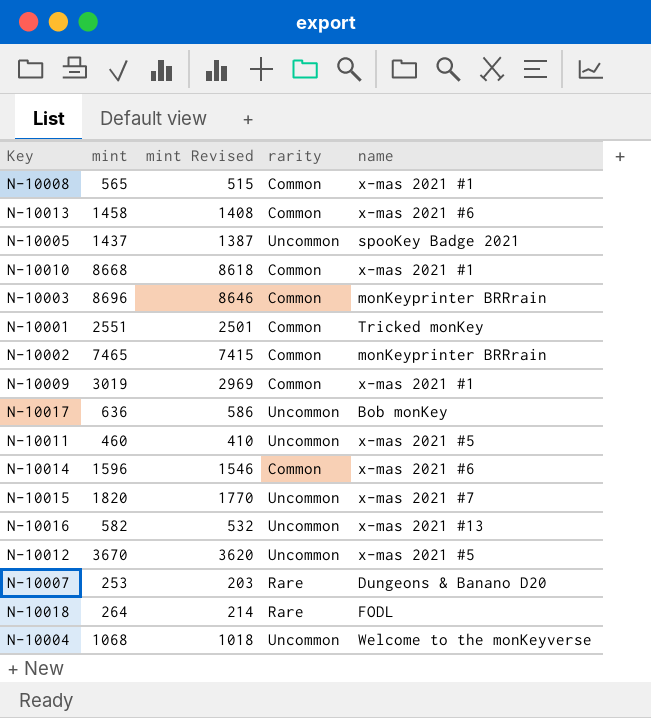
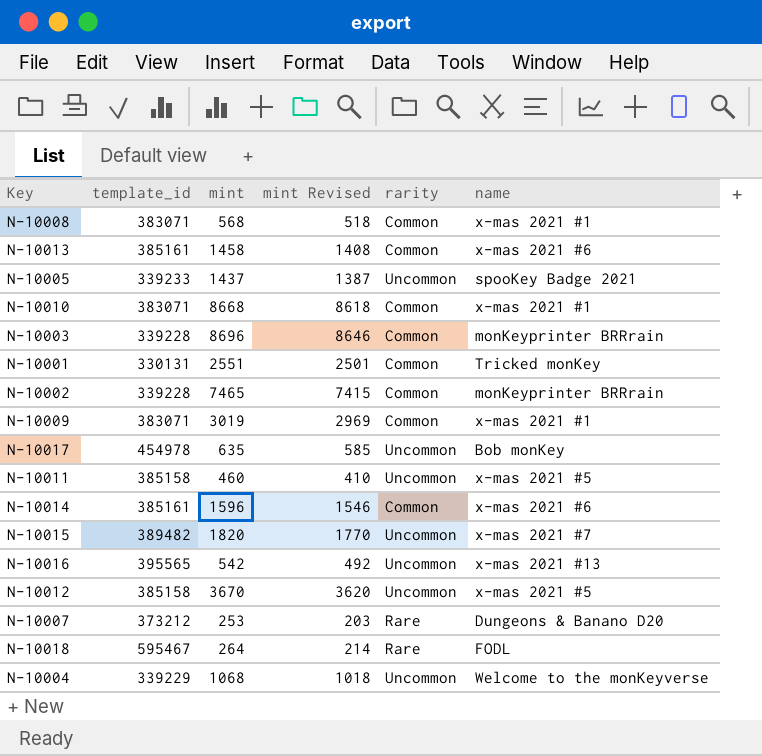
column template_id | position: none -> 2
N-10008 | mint: 565 -> 568
N-10008 | mint Revised: 515 -> 518
N-10017 | mint: 636 -> 635
N-10017 | mint Revised: 586 -> 585
N-10016 | mint: 582 -> 542
N-10016 | mint Revised: 532 -> 492

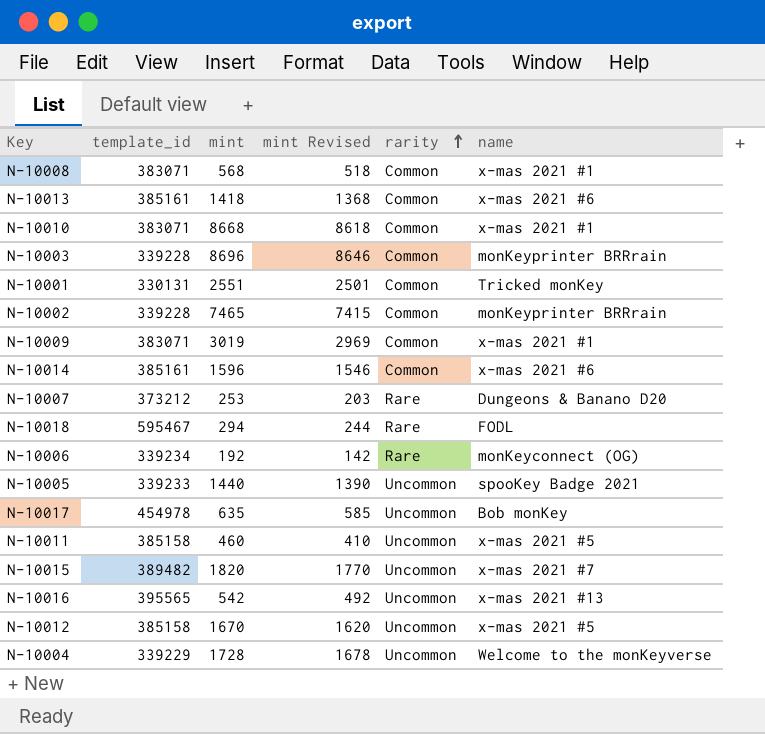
row order: none -> rarity ascending
N-10013 | mint: 1458 -> 1418
N-10013 | mint Revised: 1408 -> 1368
N-10018 | mint: 264 -> 294
N-10018 | mint Revised: 214 -> 244
row N-10006: none -> 339234 | 192 | 142 | Rare | monKeyconnect (OG)
N-10005 | mint: 1437 -> 1440
N-10005 | mint Revised: 1387 -> 1390
N-10012 | mint: 3670 -> 1670
N-10012 | mint Revised: 3620 -> 1620
N-10004 | mint: 1068 -> 1728
N-10004 | mint Revised: 1018 -> 1678

